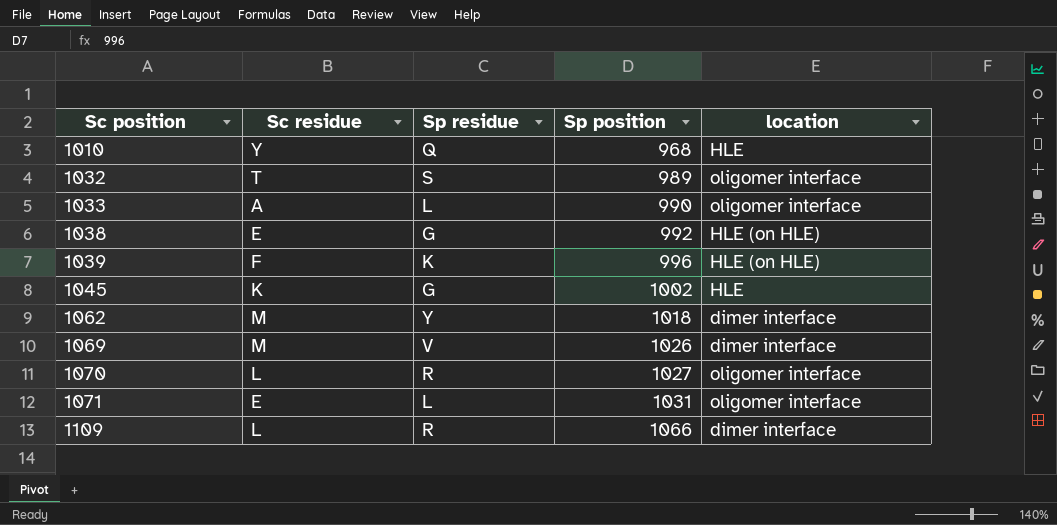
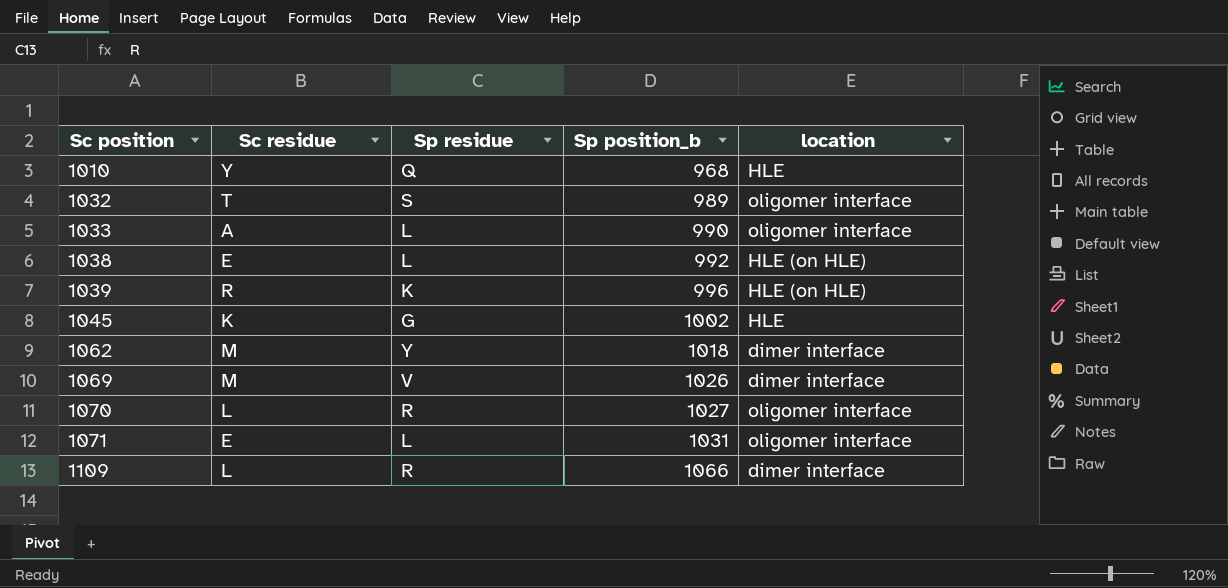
column name: Sp position -> Sp position_b
1038 | Sp residue: G -> L
1039 | Sc residue: F -> R

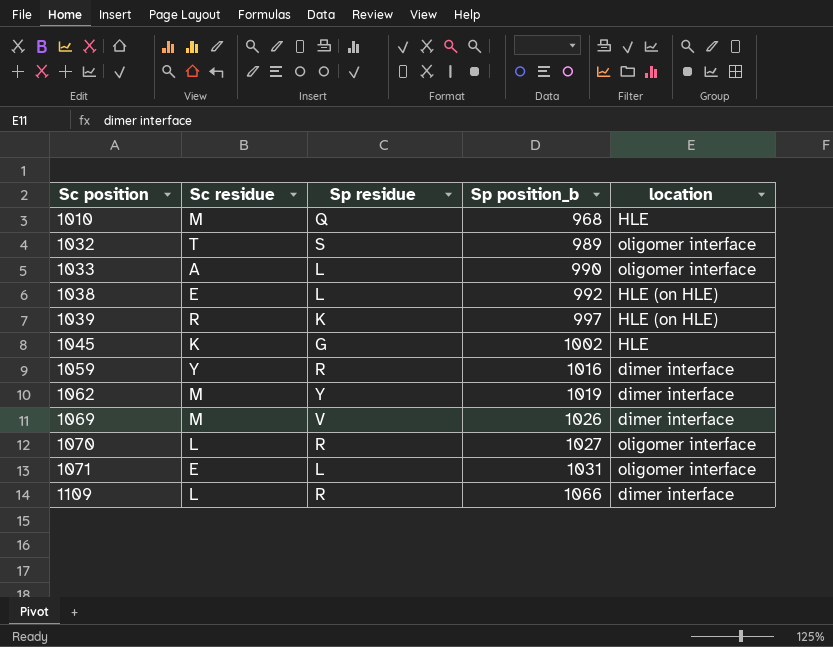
1010 | Sc residue: Y -> M
1039 | Sp position_b: 996 -> 997
row 1059: none -> Y | R | 1016 | dimer interface
1062 | Sp position_b: 1018 -> 1019

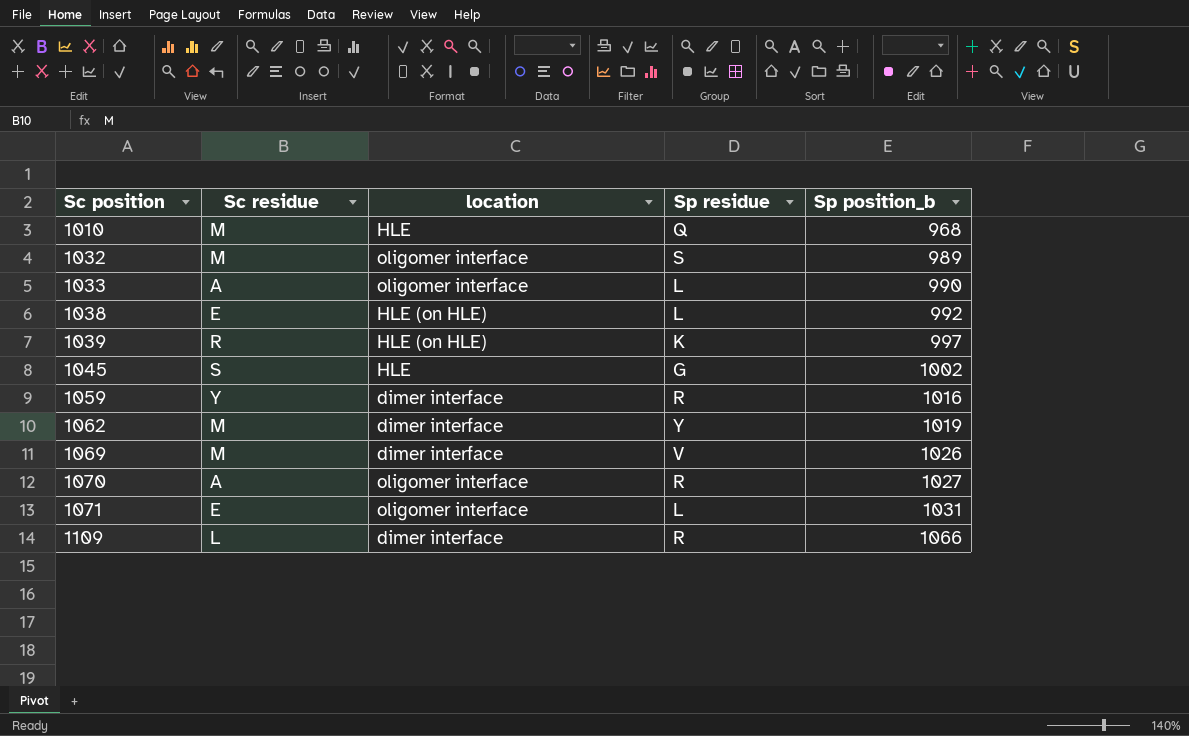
column location | position: 5 -> 3
1032 | Sc residue: T -> M
1045 | Sc residue: K -> S
1070 | Sc residue: L -> A

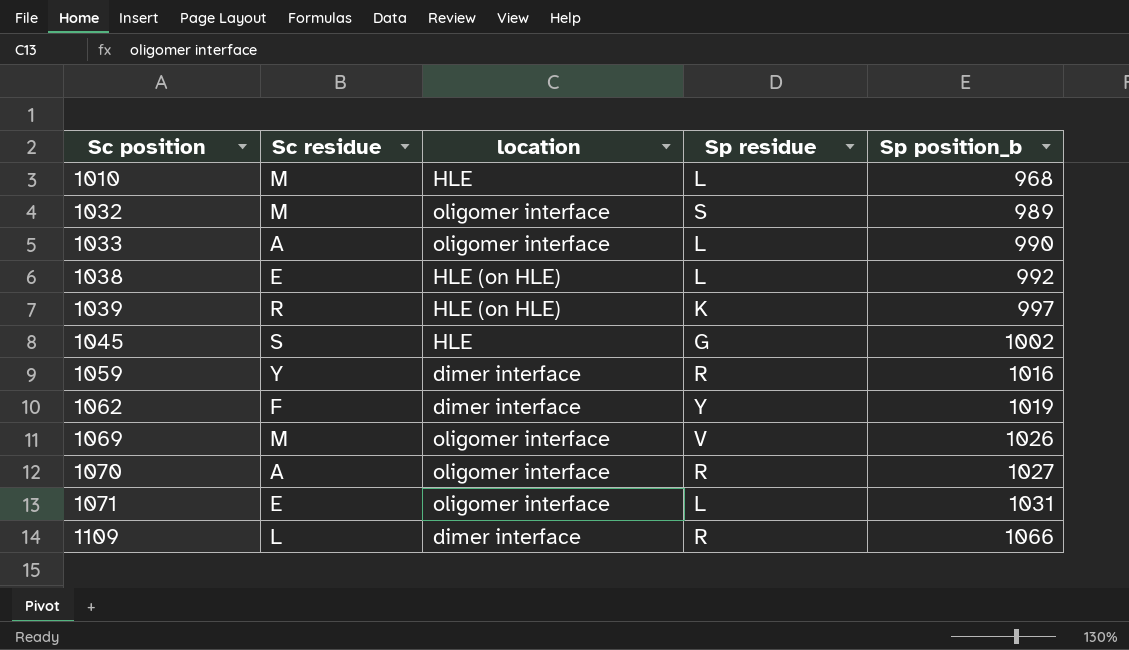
1010 | Sp residue: Q -> L
1062 | Sc residue: M -> F
1069 | location: dimer interface -> oligomer interface

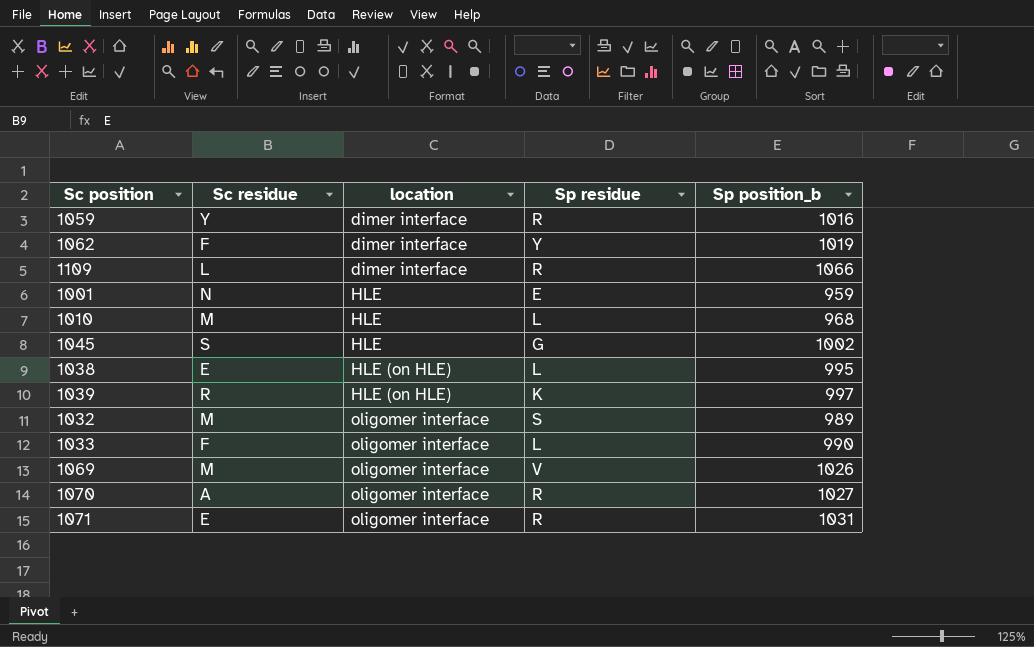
row order: Sc position ascending -> location ascending
row 1001: none -> N | HLE | E | 959
1038 | Sp position_b: 992 -> 995
1033 | Sc residue: A -> F
1071 | Sp residue: L -> R

